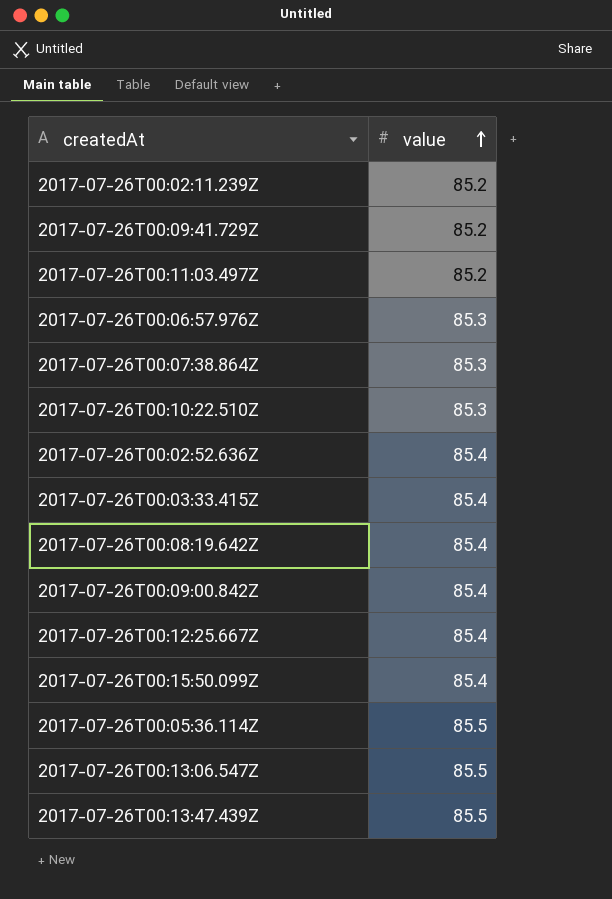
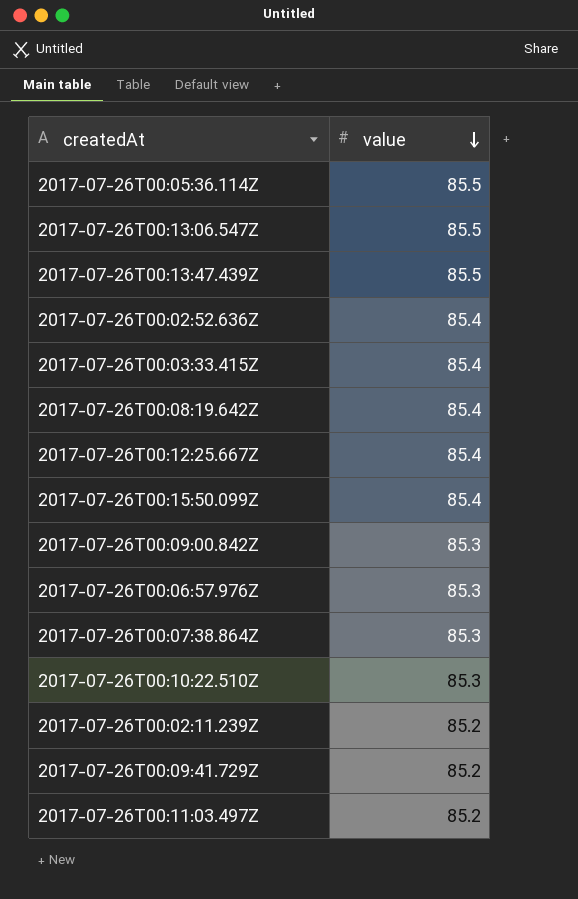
row order: value ascending -> value descending
2017-07-26T00:09:00.842Z | value: 85.4 -> 85.3

